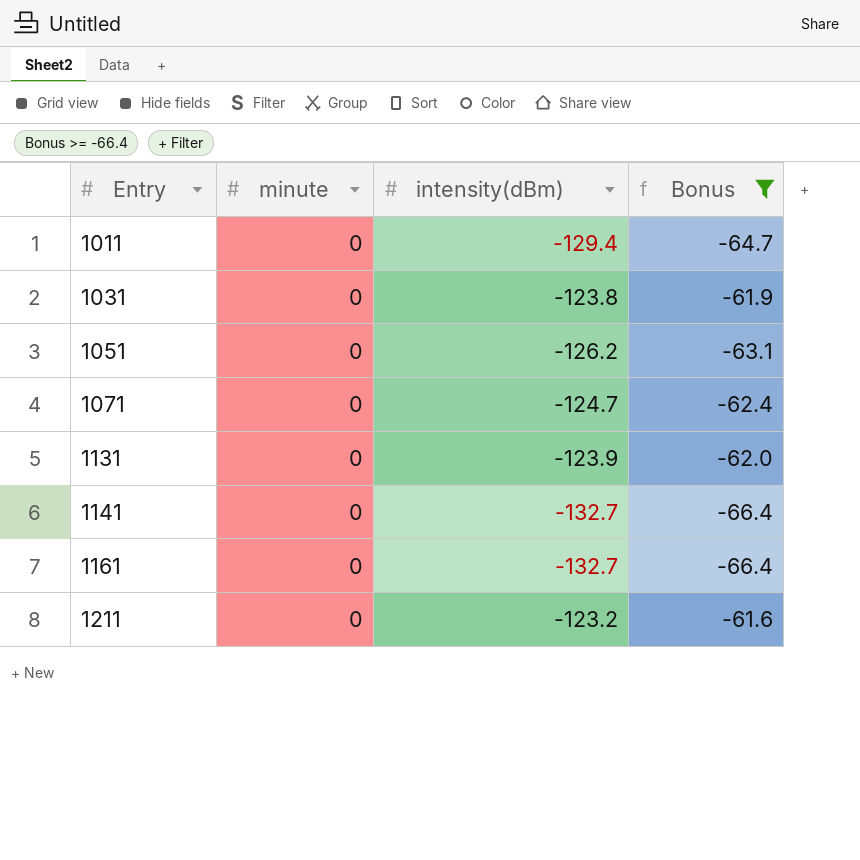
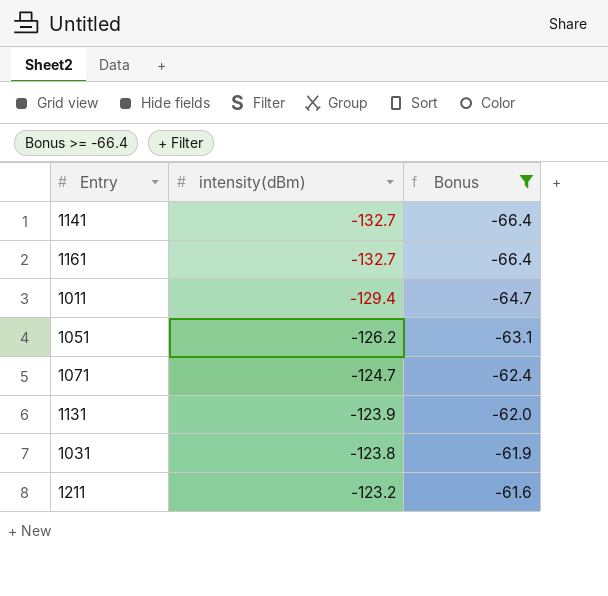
row order: Entry ascending -> intensity(dBm) ascending
column minute | position: 2 -> none

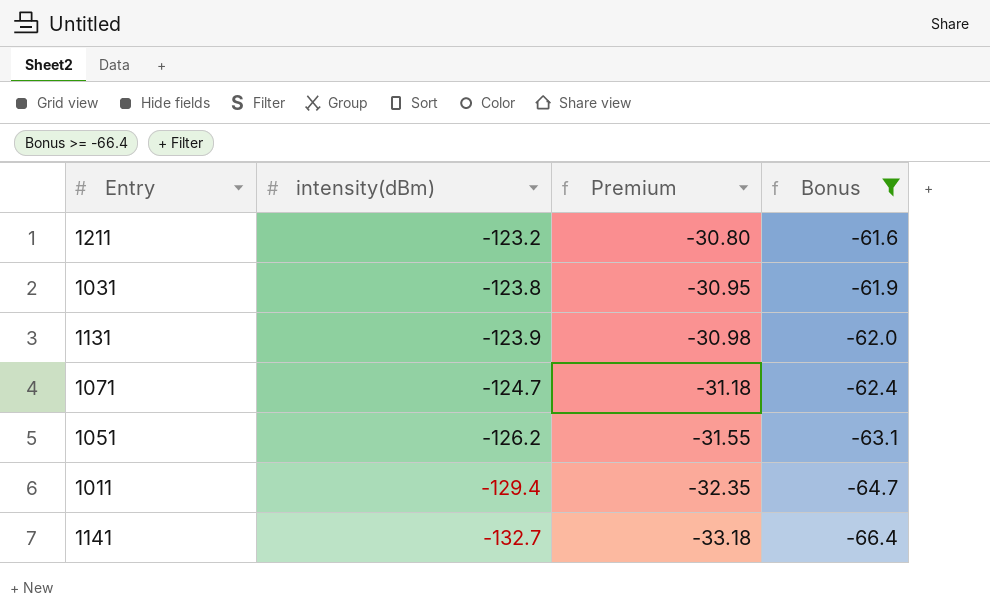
row order: intensity(dBm) ascending -> intensity(dBm) descending
column Premium | formula: none -> [intensity(dBm)] * 0.25
row 1161: -132.7 | -66.4 -> none

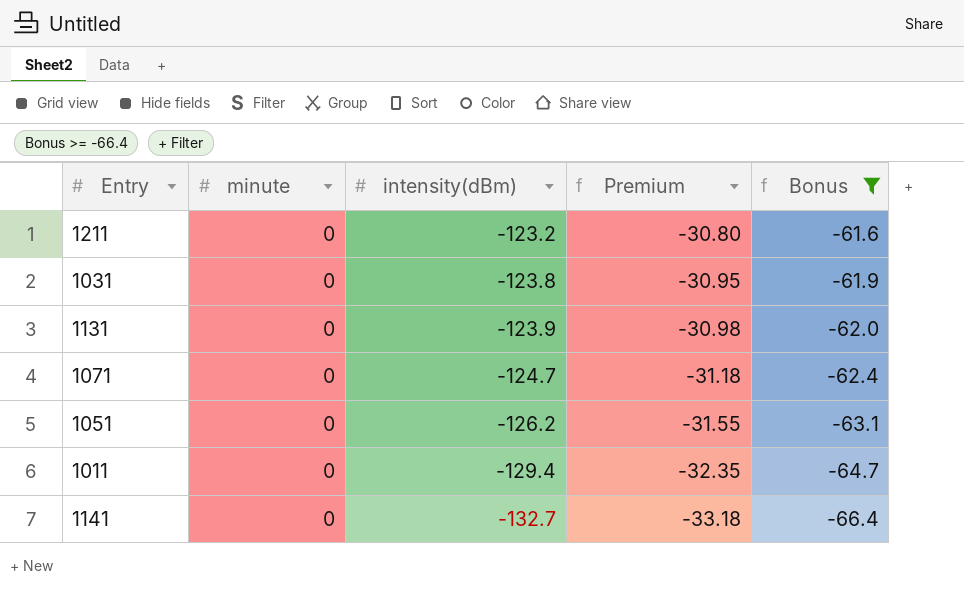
column minute | position: none -> 2

